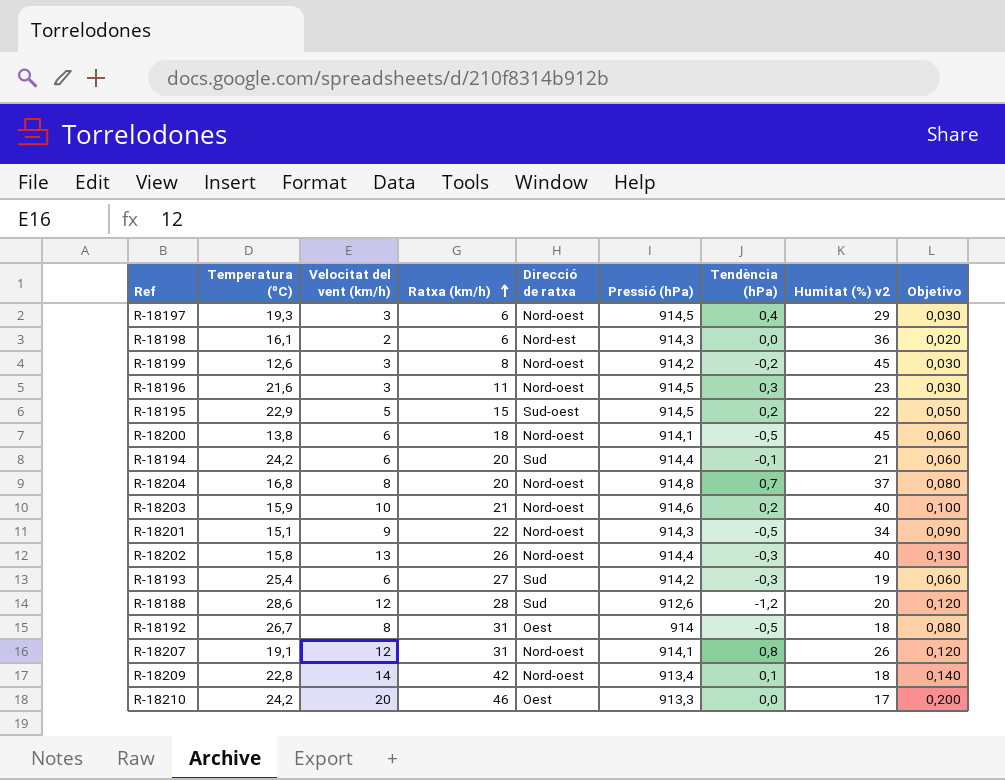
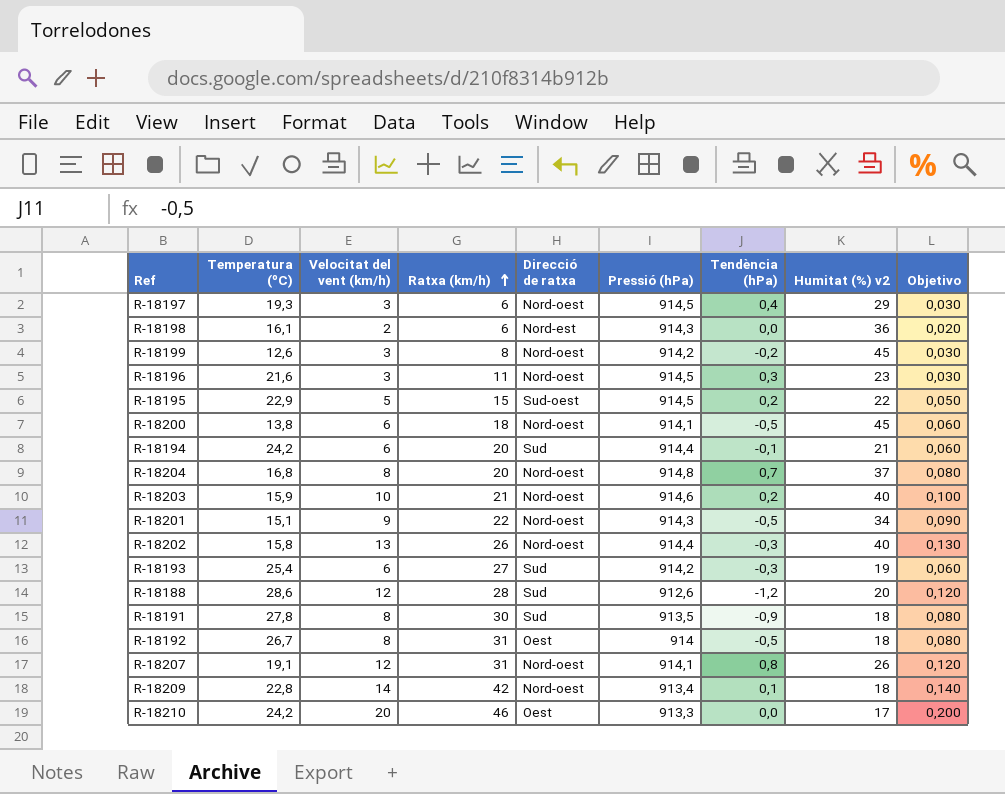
row R-18191: none -> 27,8 | 8 | 30 | Sud | 913,5 | -0,9 | 18 | 0,080

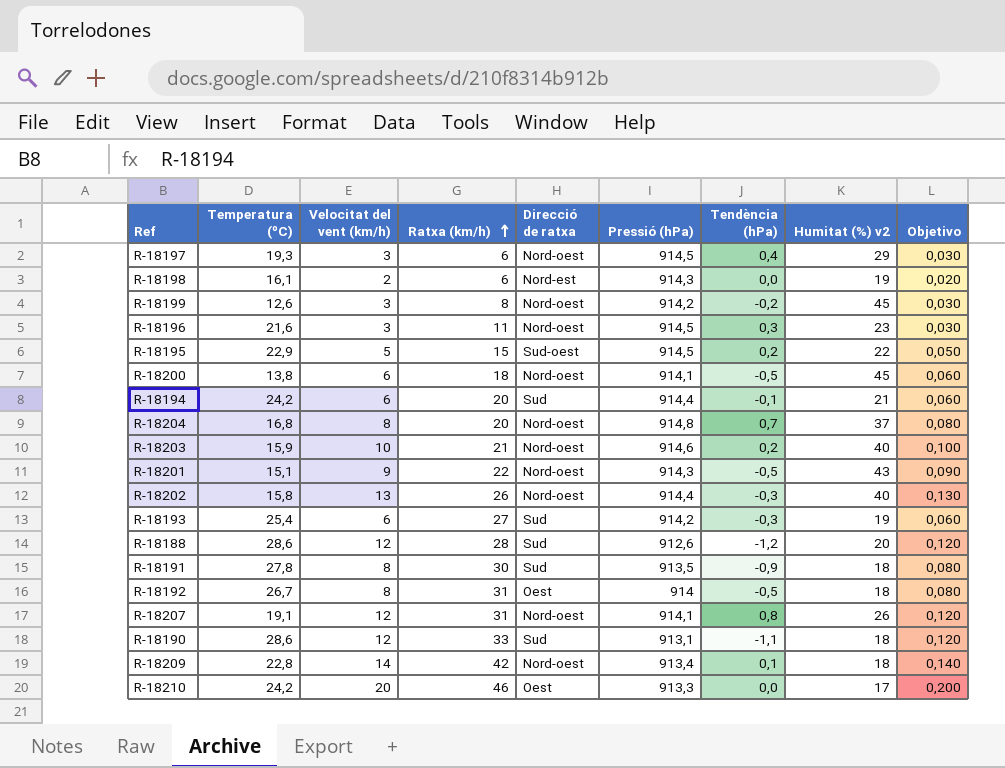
R-18198 | Humitat (%) v2: 36 -> 19
R-18201 | Humitat (%) v2: 34 -> 43
row R-18190: none -> 28,6 | 12 | 33 | Sud | 913,1 | -1,1 | 18 | 0,120

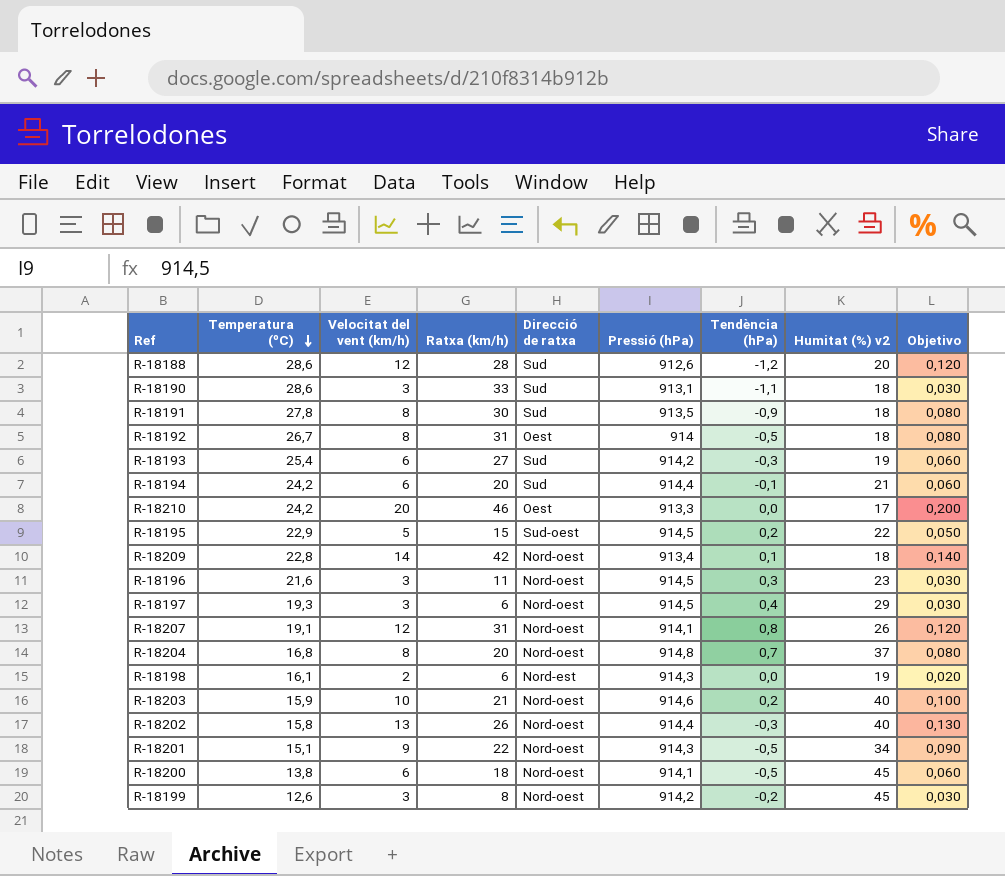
row order: Ratxa (km/h) ascending -> Temperatura (ºC) descending
R-18190 | Velocitat del vent (km/h): 12 -> 3
R-18190 | Objetivo: 0,120 -> 0,030
R-18201 | Humitat (%) v2: 43 -> 34

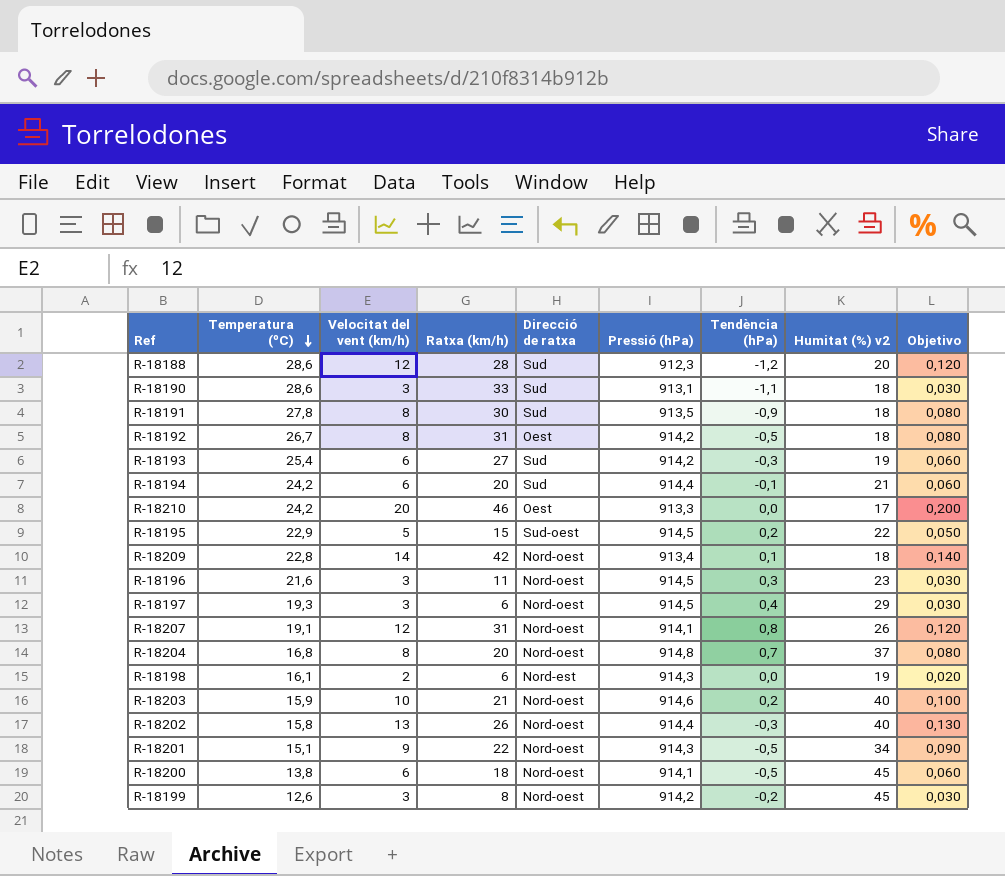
R-18188 | Pressió (hPa): 912,6 -> 912,3
R-18192 | Pressió (hPa): 914 -> 914,2

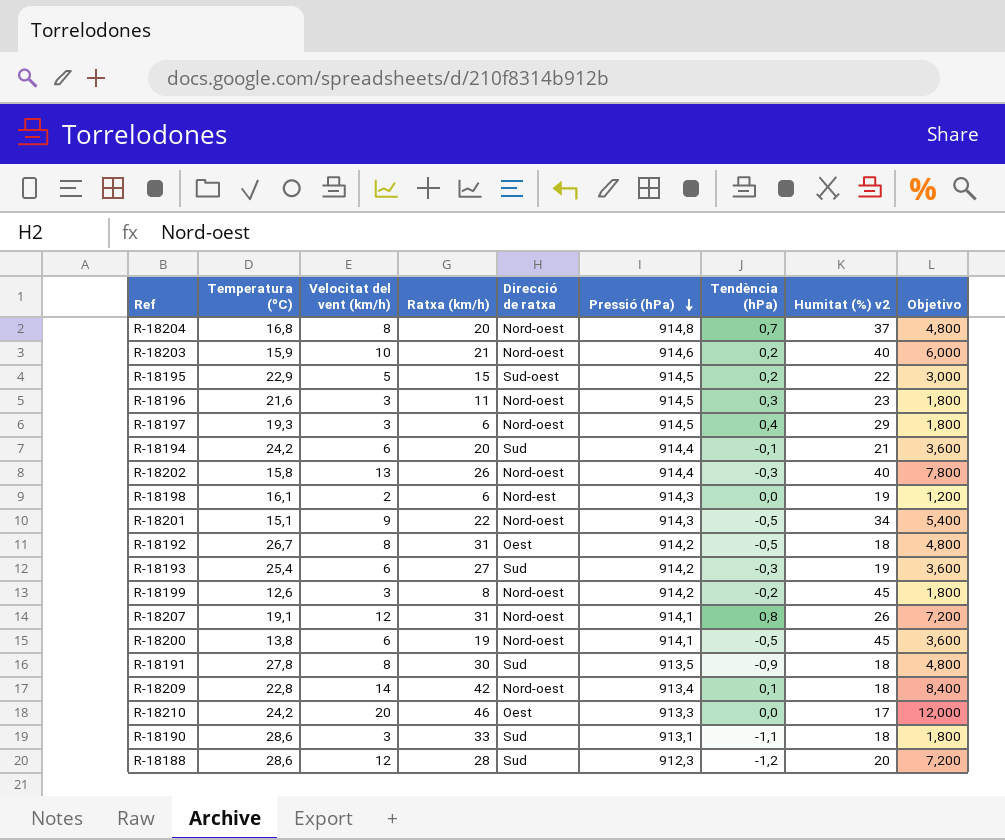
row order: Temperatura (ºC) descending -> Pressió (hPa) descending
column Objetivo | formula: [Velocitat del vent (km/h)] * 0,01 -> [Velocitat del vent (km/h)] * 0,6
R-18200 | Ratxa (km/h): 18 -> 19

